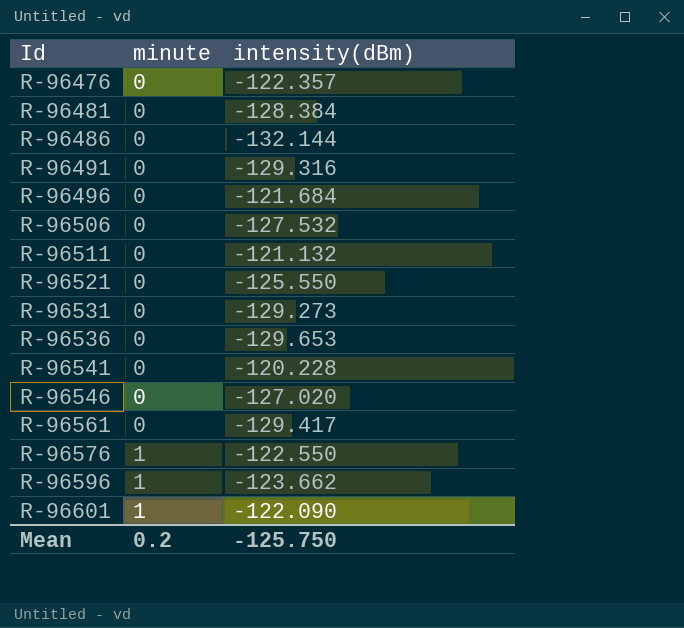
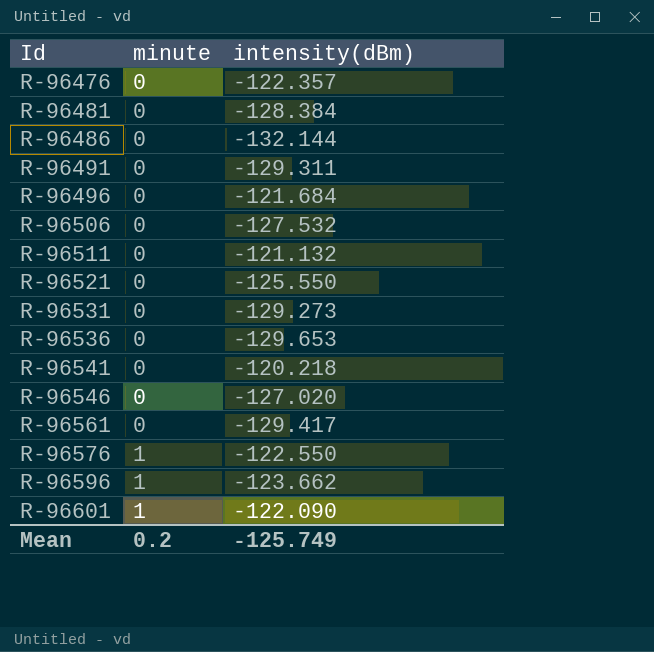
R-96491 | intensity(dBm): -129.316 -> -129.311
R-96541 | intensity(dBm): -120.228 -> -120.218
Mean | intensity(dBm): -125.750 -> -125.749

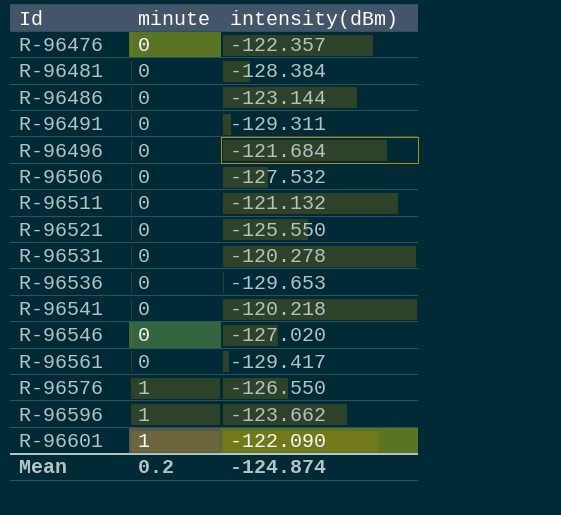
R-96486 | intensity(dBm): -132.144 -> -123.144
R-96531 | intensity(dBm): -129.273 -> -120.278
R-96576 | intensity(dBm): -122.550 -> -126.550
Mean | intensity(dBm): -125.749 -> -124.874

